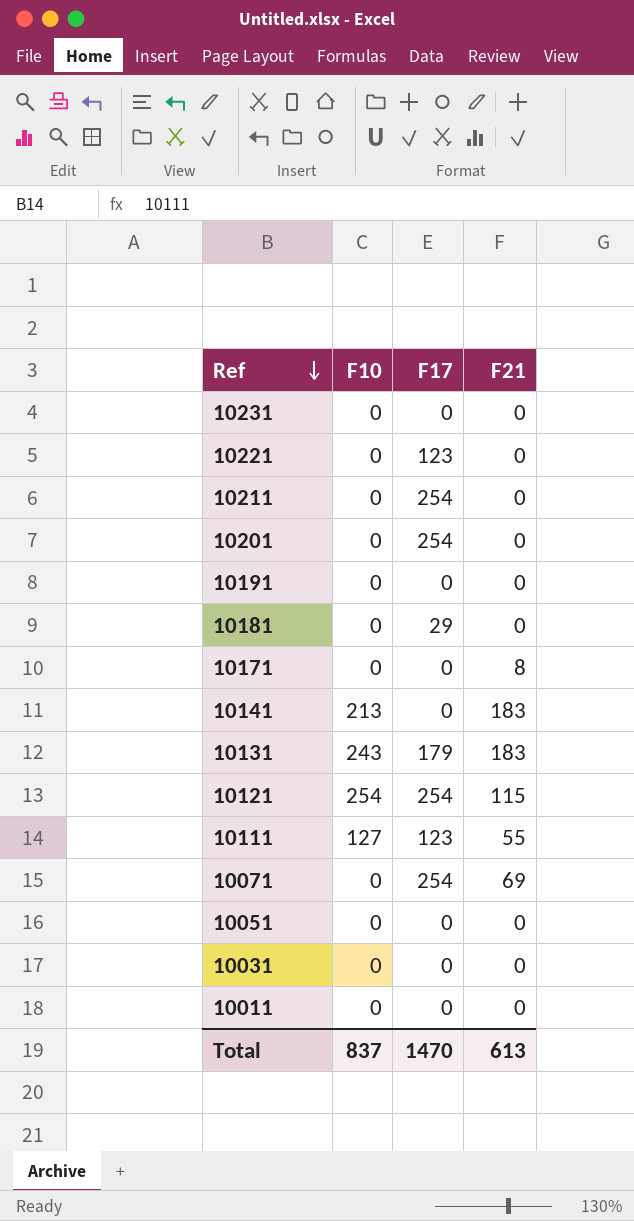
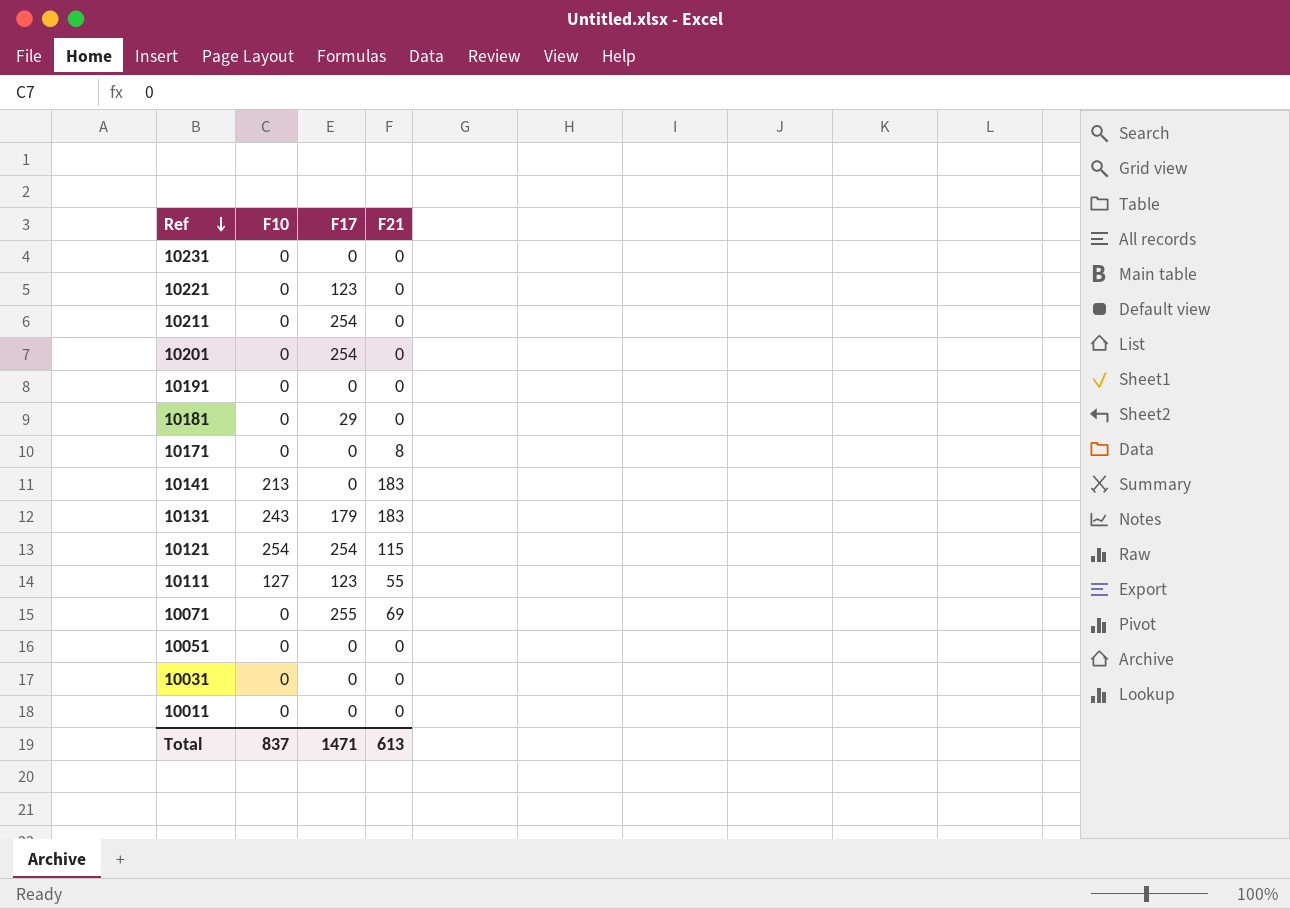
10071 | F17: 254 -> 255
Total | F17: 1470 -> 1471

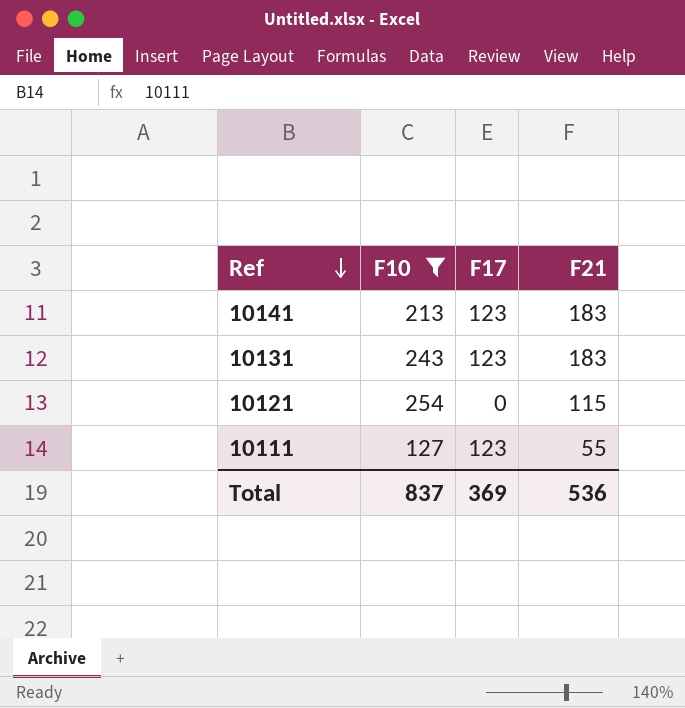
filter: none -> F10 != 0
10141 | F17: 0 -> 123
10131 | F17: 179 -> 123
10121 | F17: 254 -> 0
Total | F17: 1471 -> 369
Total | F21: 613 -> 536

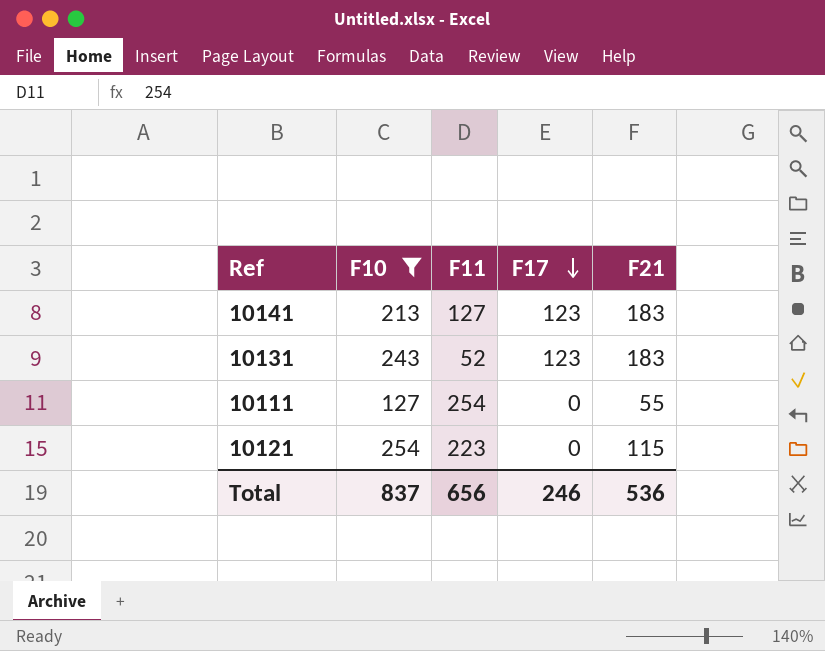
row order: Ref descending -> F17 descending
column F11 | position: none -> 3
10111 | F17: 123 -> 0
Total | F17: 369 -> 246

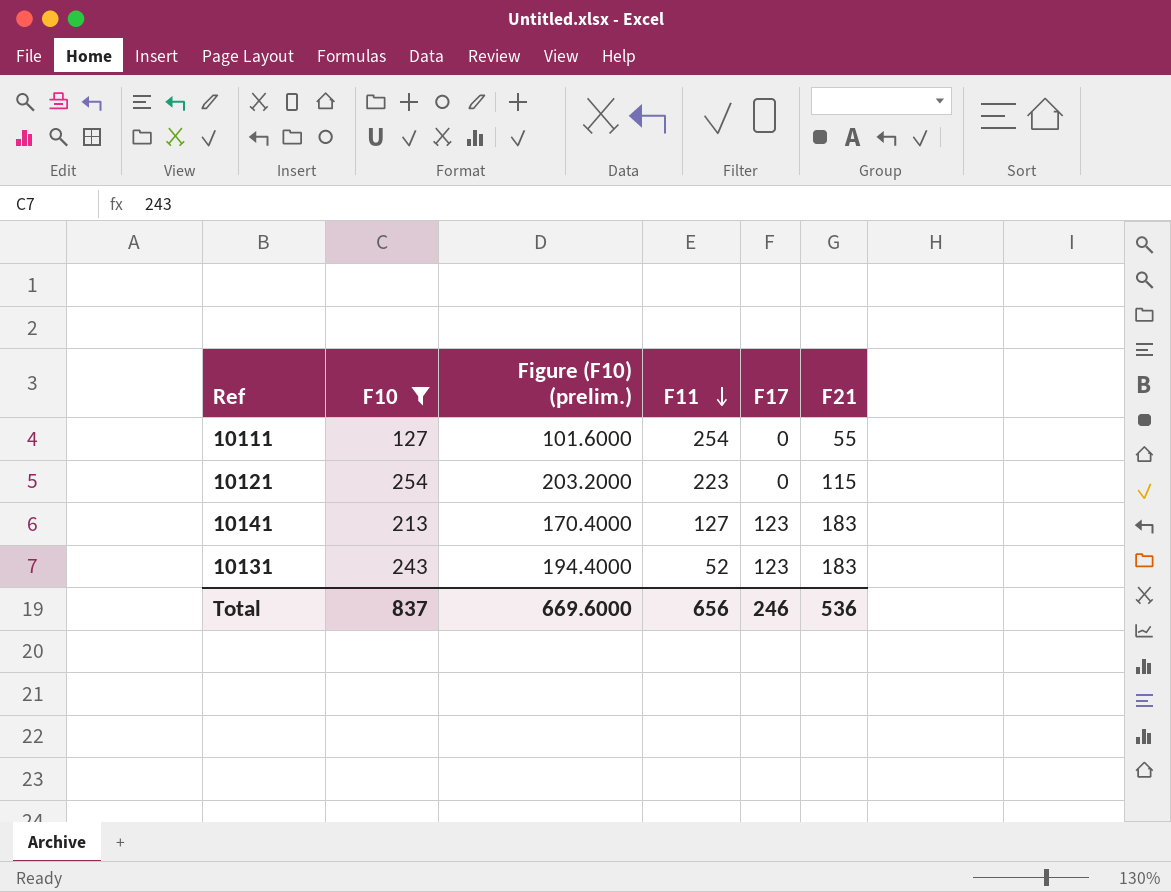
row order: F17 descending -> F11 descending
column Figure (F10) (prelim.) | formula: none -> [F10] * 0.8

